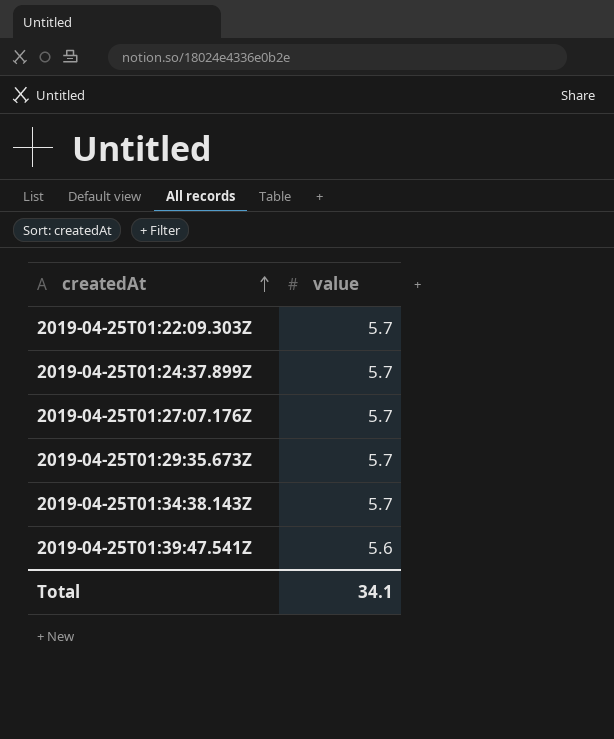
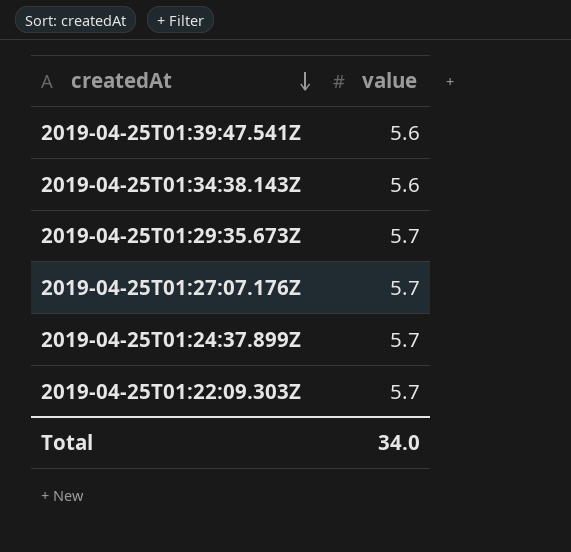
row order: createdAt ascending -> createdAt descending
2019-04-25T01:34:38.143Z | value: 5.7 -> 5.6
Total | value: 34.1 -> 34.0

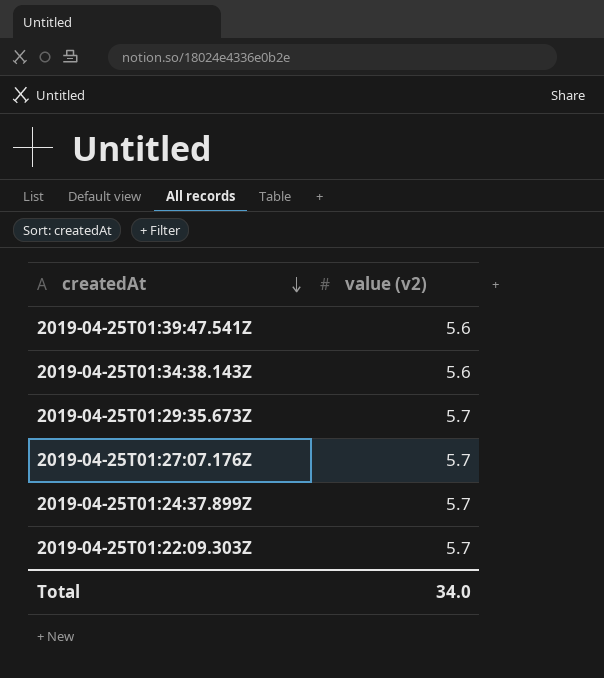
column name: value -> value (v2)

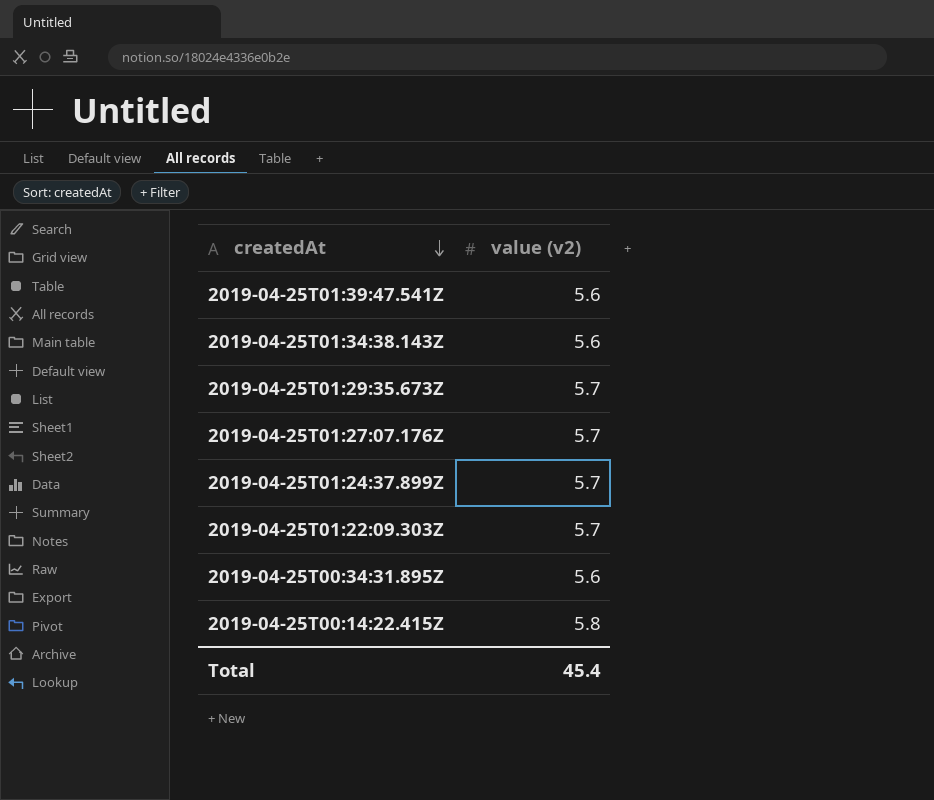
row 2019-04-25T00:34:31.895Z: none -> 5.6
row 2019-04-25T00:14:22.415Z: none -> 5.8
Total | value (v2): 34.0 -> 45.4

